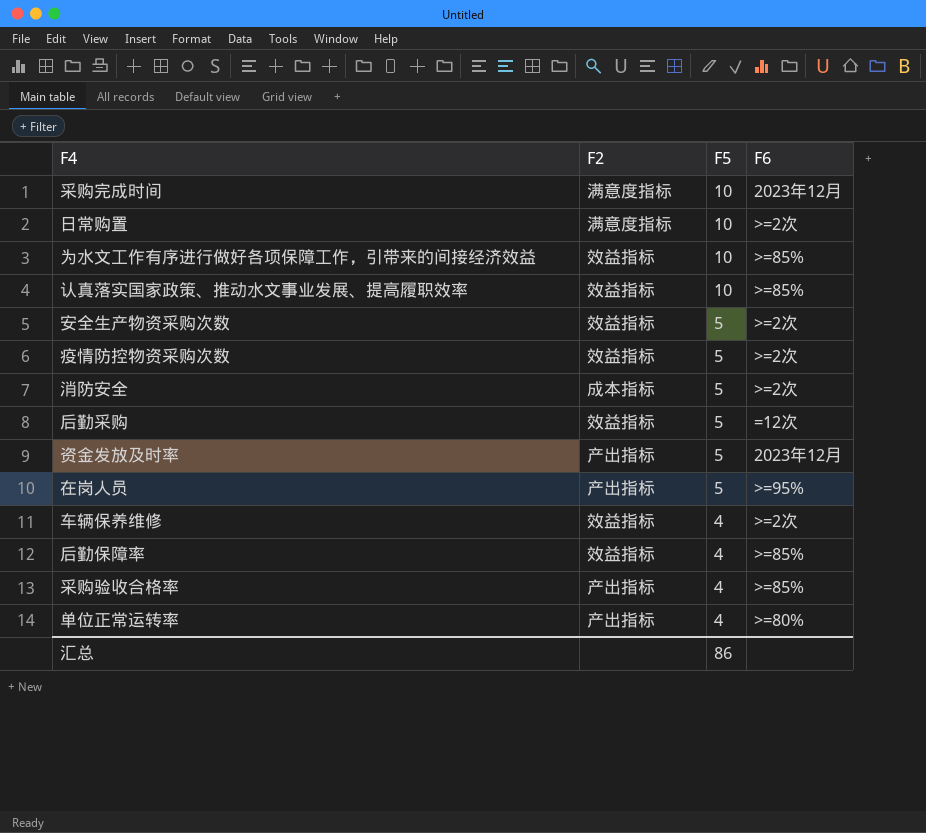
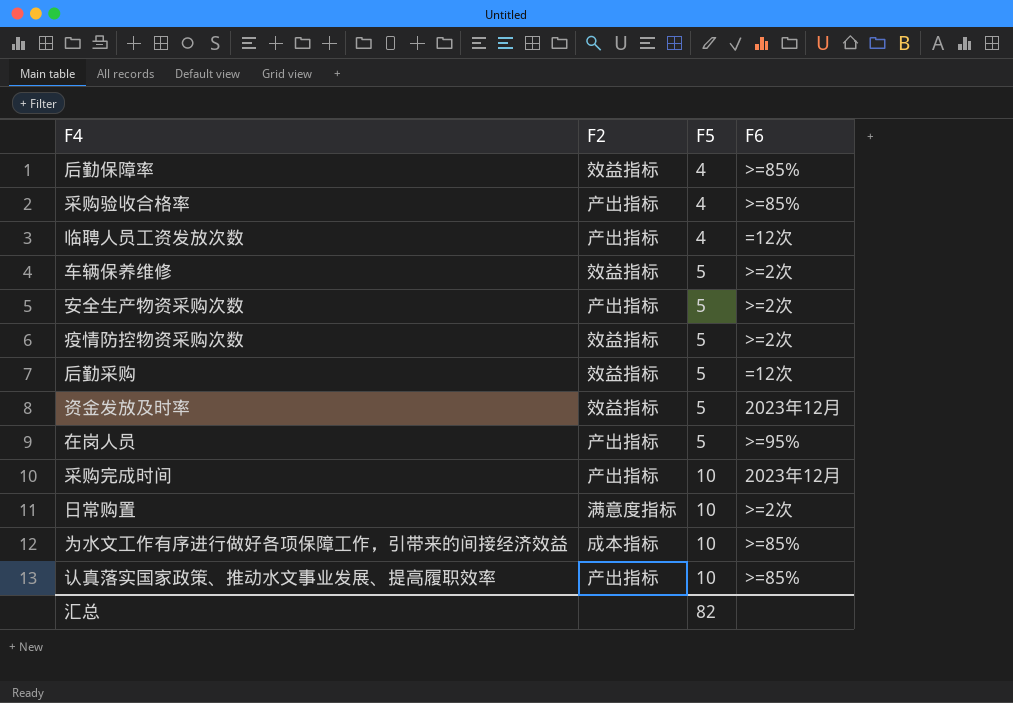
row order: F5 descending -> F5 ascending
row 消防安全: 成本指标 | 5 | >=2次 -> none
row 单位正常运转率: 产出指标 | 4 | >=80% -> none
row 临聘人员工资发放次数: none -> 产出指标 | 4 | =12次
车辆保养维修 | F5: 4 -> 5
安全生产物资采购次数 | F2: 效益指标 -> 产出指标
资金发放及时率 | F2: 产出指标 -> 效益指标
采购完成时间 | F2: 满意度指标 -> 产出指标
为水文工作有序进行做好各项保障工作，引带来的间接经济效益 | F2: 效益指标 -> 成本指标
认真落实国家政策、推动水文事业发展、提高履职效率 | F2: 效益指标 -> 产出指标
汇总 | F5: 86 -> 82

